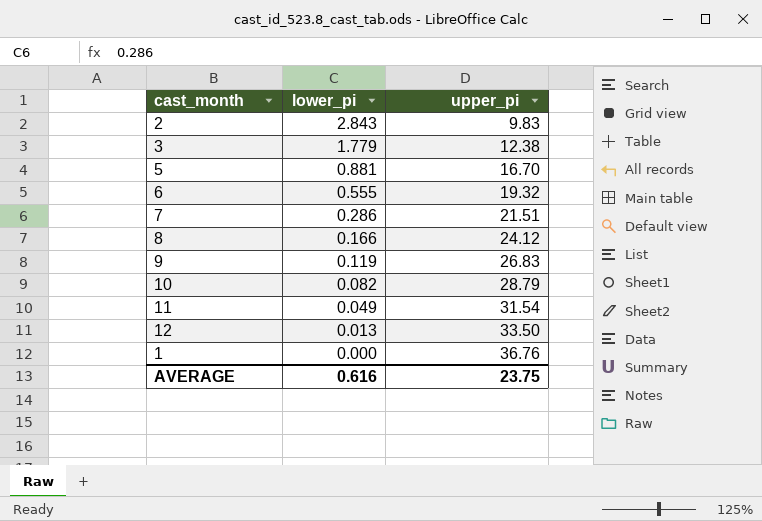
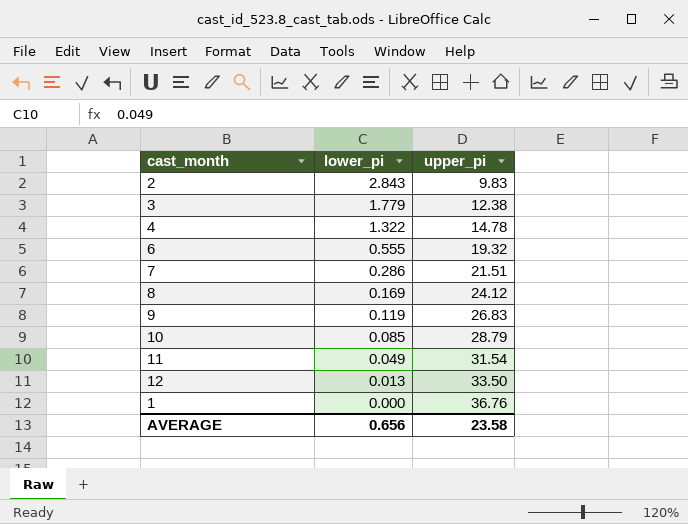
row 5: 0.881 | 16.70 -> none
row 4: none -> 1.322 | 14.78
8 | lower_pi: 0.166 -> 0.169
10 | lower_pi: 0.082 -> 0.085
AVERAGE | lower_pi: 0.616 -> 0.656
AVERAGE | upper_pi: 23.75 -> 23.58

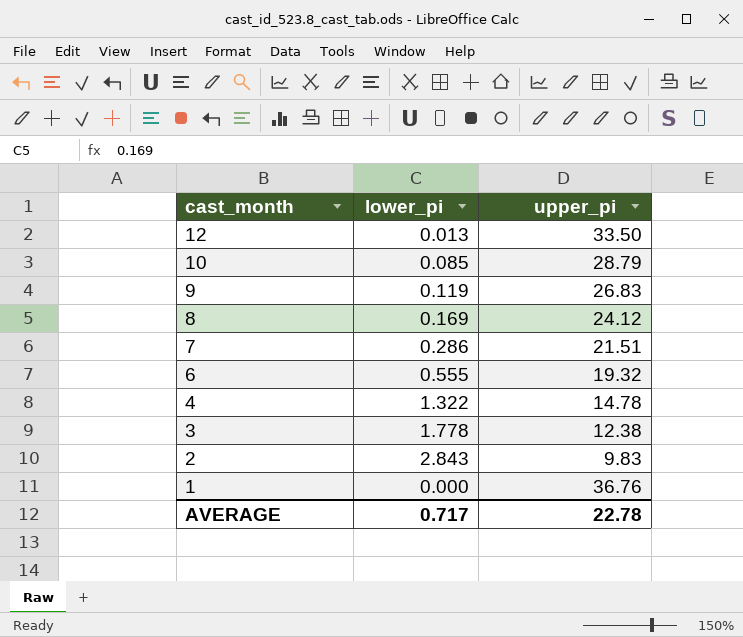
row order: lower_pi descending -> cast_month descending
row 11: 0.049 | 31.54 -> none
3 | lower_pi: 1.779 -> 1.778
AVERAGE | lower_pi: 0.656 -> 0.717
AVERAGE | upper_pi: 23.58 -> 22.78

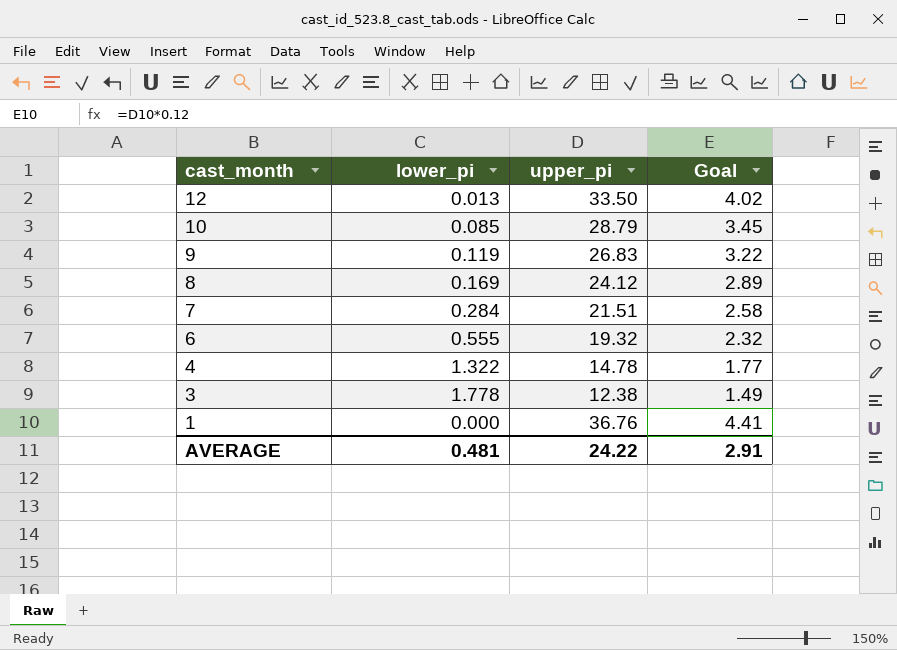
column Goal | formula: none -> [upper_pi] * 0.12
row 2: 2.843 | 9.83 -> none
7 | lower_pi: 0.286 -> 0.284
AVERAGE | lower_pi: 0.717 -> 0.481
AVERAGE | upper_pi: 22.78 -> 24.22

